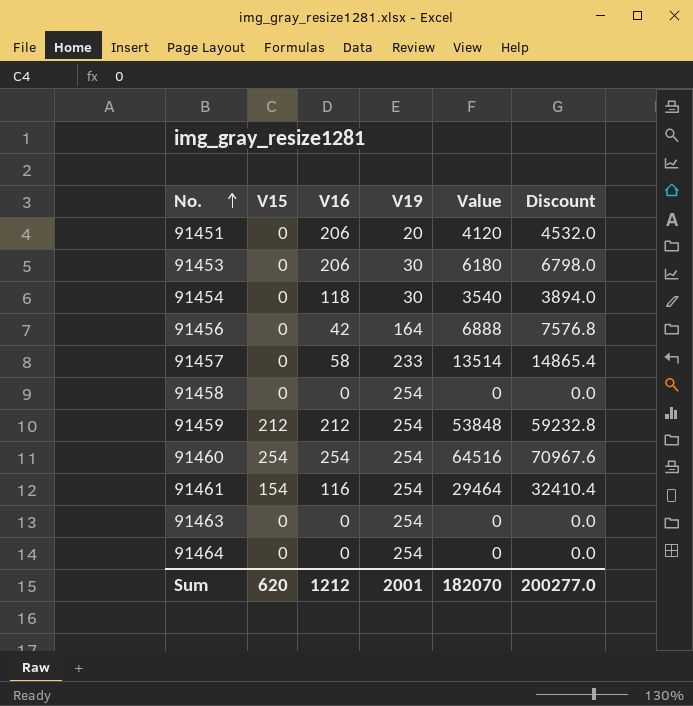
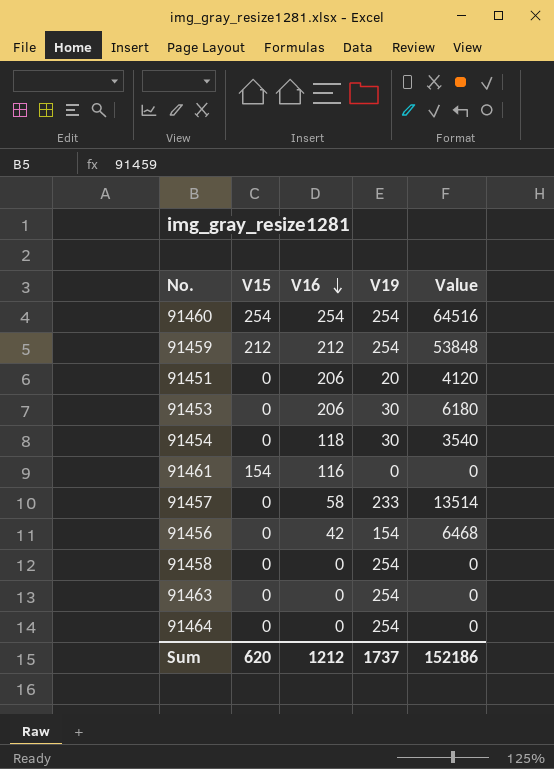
row order: No. ascending -> V16 descending
column Discount | formula: [Value] * 1.1 -> none
91461 | V19: 254 -> 0
91461 | Value: 29464 -> 0
91456 | V19: 164 -> 154
91456 | Value: 6888 -> 6468
Sum | V19: 2001 -> 1737
Sum | Value: 182070 -> 152186

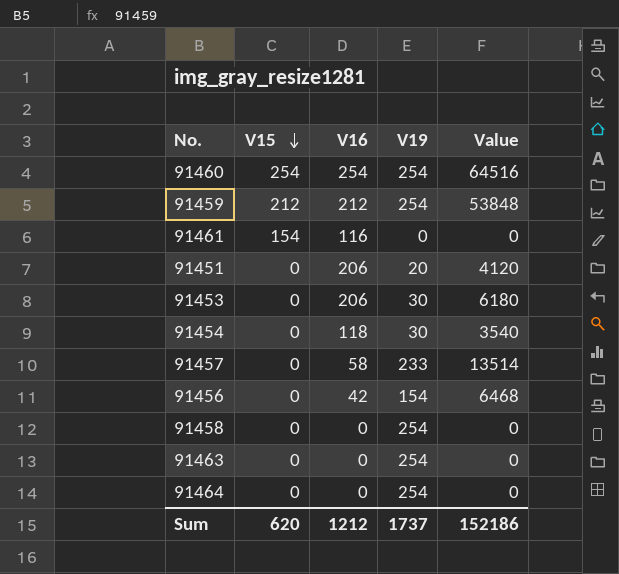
row order: V16 descending -> V15 descending

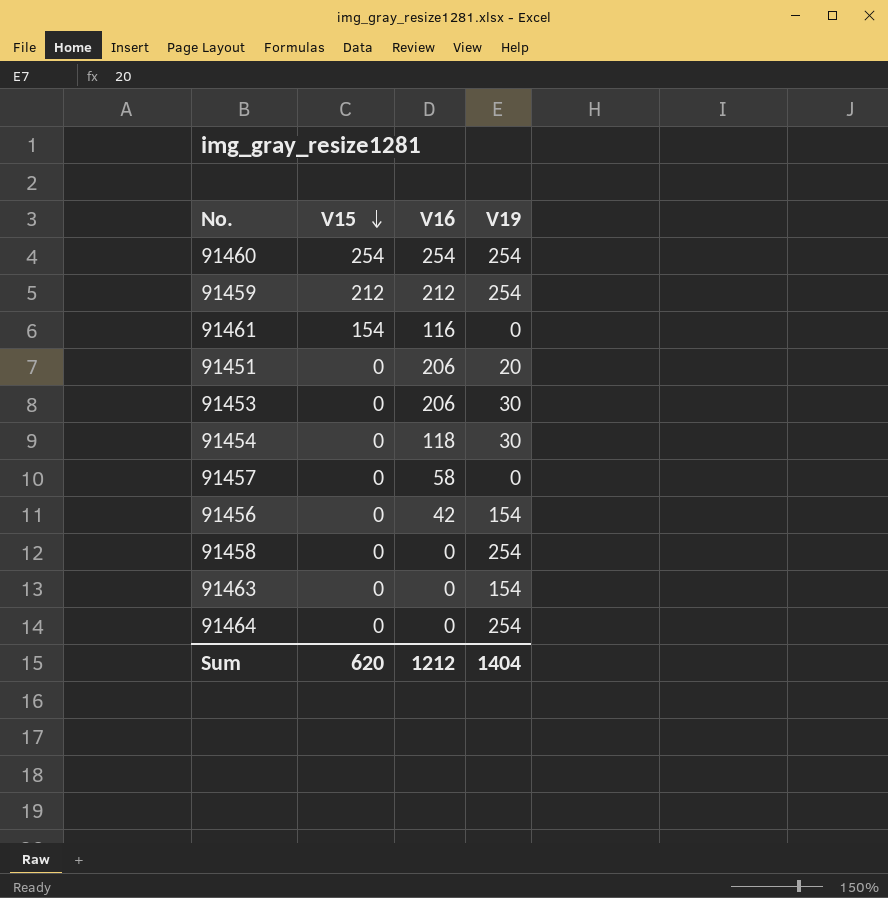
column Value | formula: [V16] * [V19] -> none
91457 | V19: 233 -> 0
91463 | V19: 254 -> 154
Sum | V19: 1737 -> 1404

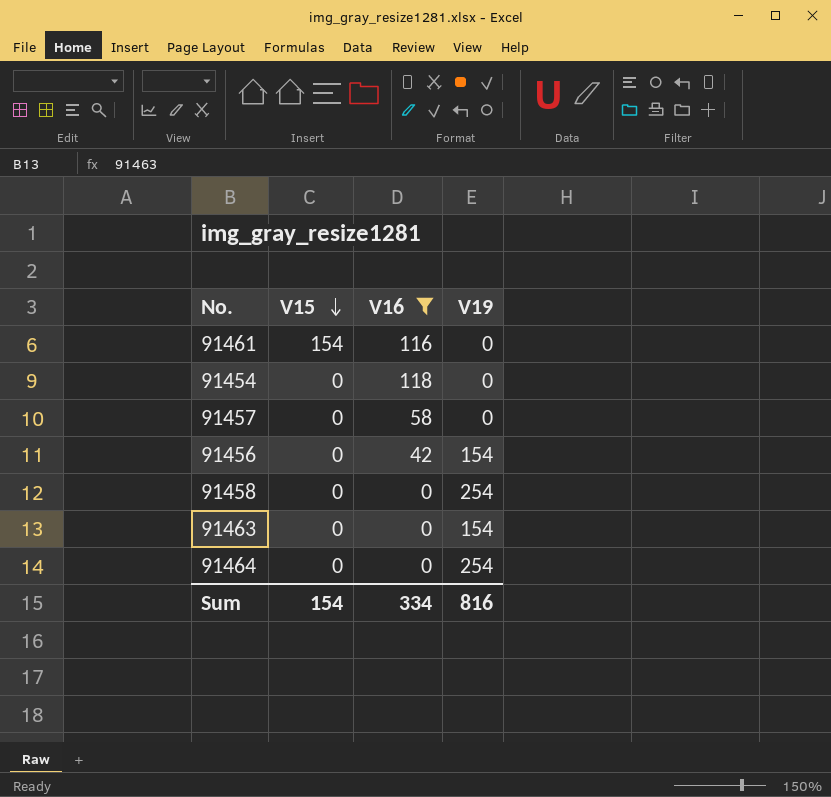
filter: none -> V16 <= 118
91454 | V19: 30 -> 0
Sum | V15: 620 -> 154
Sum | V16: 1212 -> 334
Sum | V19: 1404 -> 816

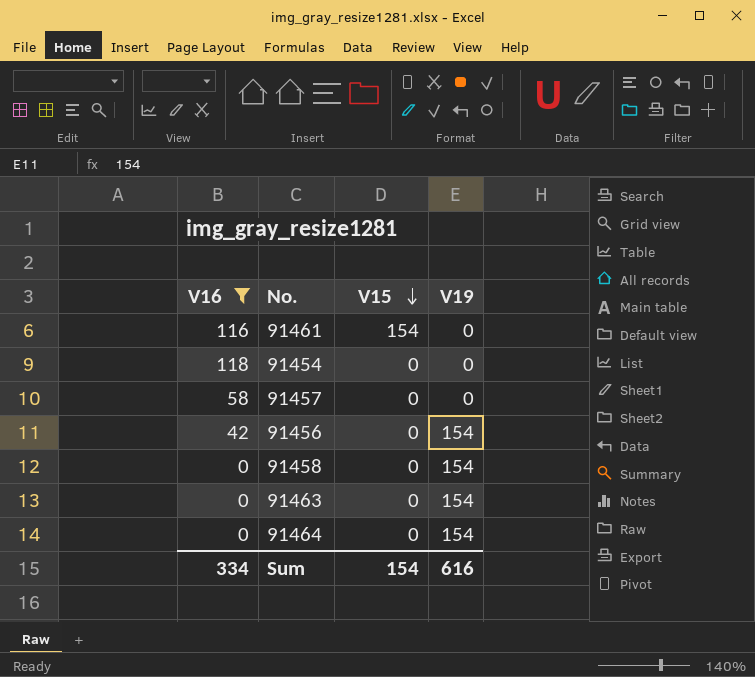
column V16 | position: 3 -> 1
91458 | V19: 254 -> 154
91464 | V19: 254 -> 154
Sum | V19: 816 -> 616

